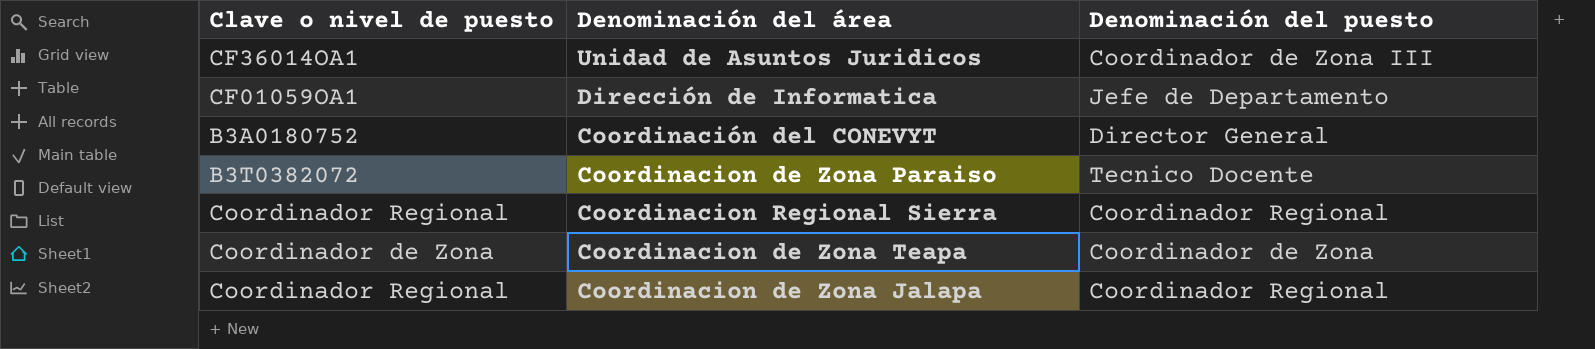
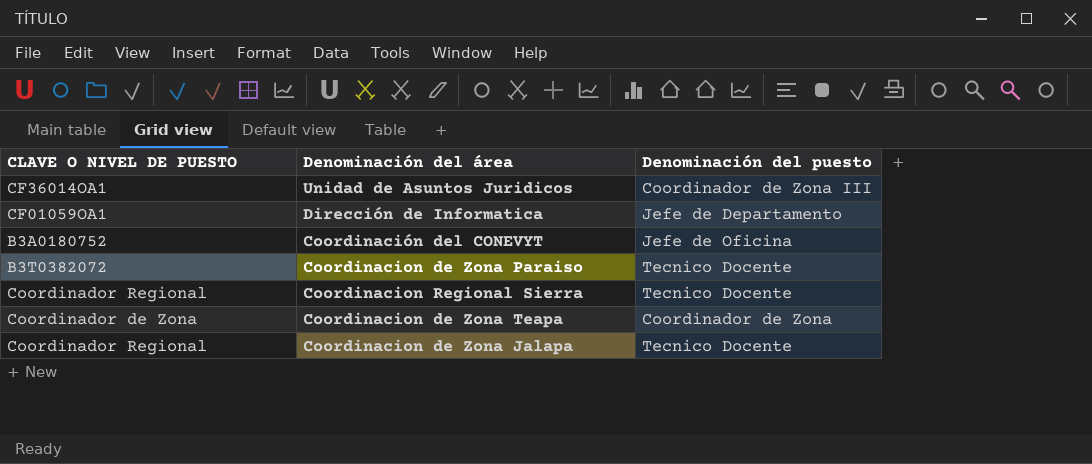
column name: Clave o nivel de puesto -> CLAVE O NIVEL DE PUESTO
Coordinación del CONEVYT | Denominación del puesto: Director General -> Jefe de Oficina
Coordinacion Regional Sierra | Denominación del puesto: Coordinador Regional -> Tecnico Docente
Coordinacion de Zona Jalapa | Denominación del puesto: Coordinador Regional -> Tecnico Docente

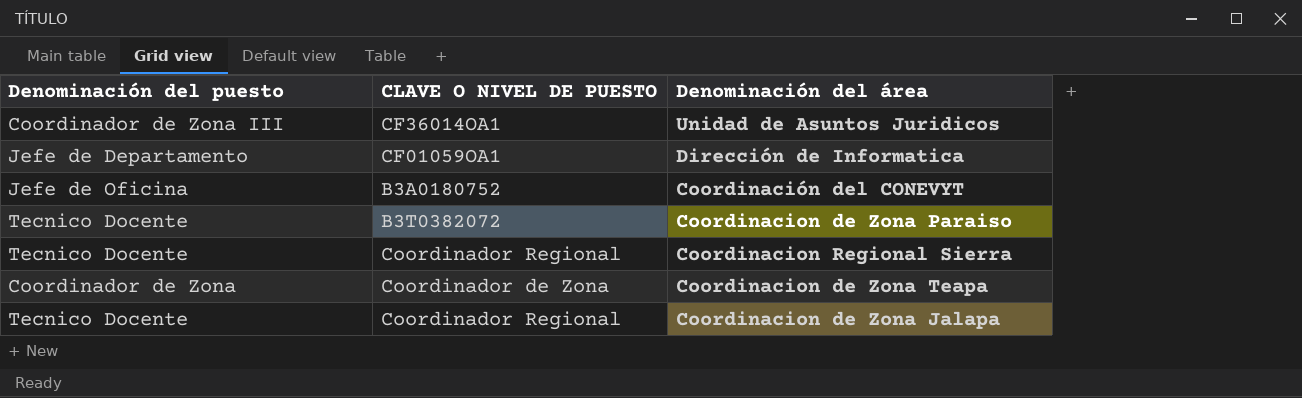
column Denominación del puesto | position: 3 -> 1

